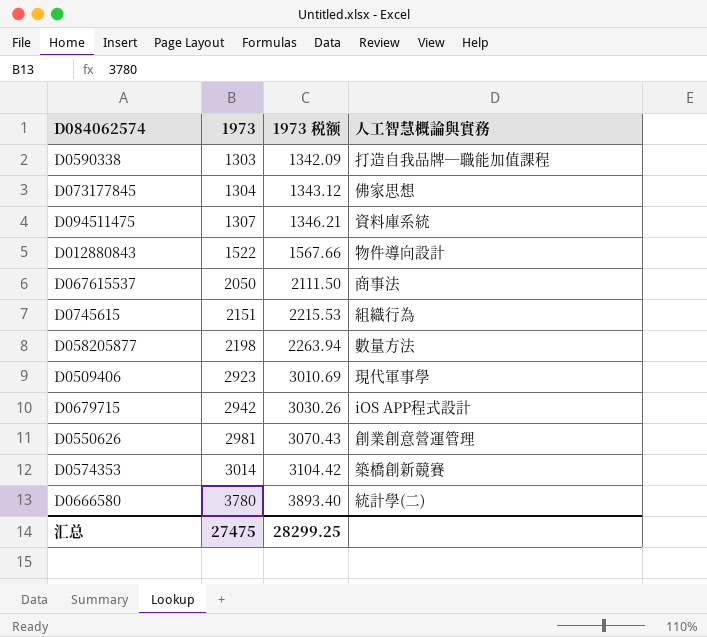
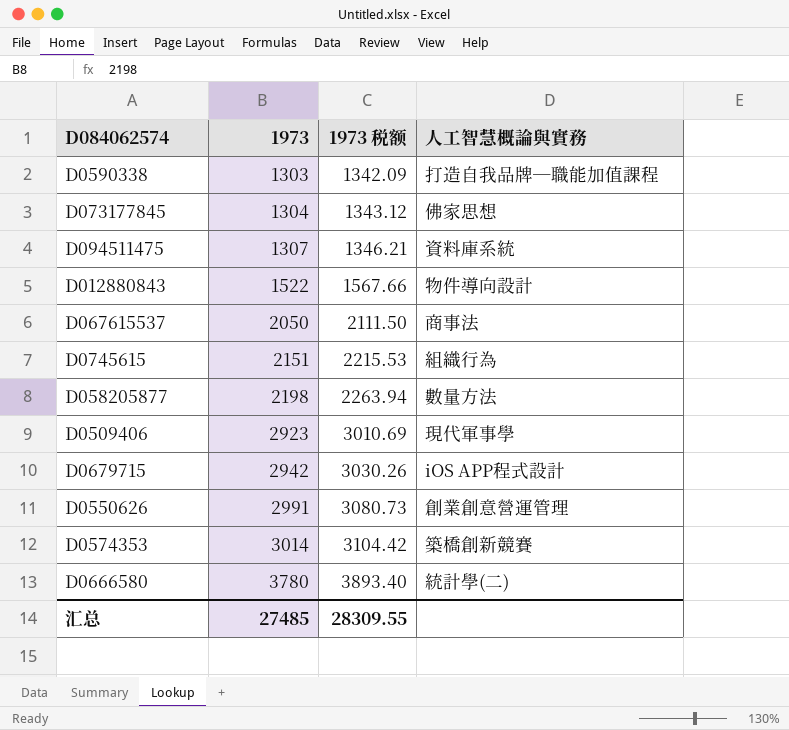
D0550626 | 1973: 2981 -> 2991
D0550626 | 1973 税额: 3070.43 -> 3080.73
汇总 | 1973: 27475 -> 27485
汇总 | 1973 税额: 28299.25 -> 28309.55

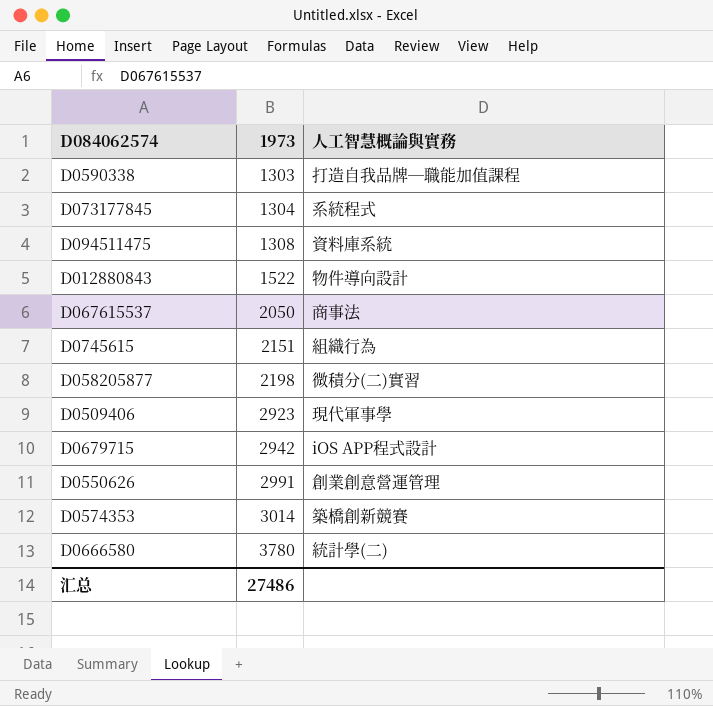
column 1973 税额 | formula: [1973] * 1.03 -> none
D073177845 | 人工智慧概論與實務: 佛家思想 -> 系統程式
D094511475 | 1973: 1307 -> 1308
D058205877 | 人工智慧概論與實務: 數量方法 -> 微積分(二)實習
汇总 | 1973: 27485 -> 27486

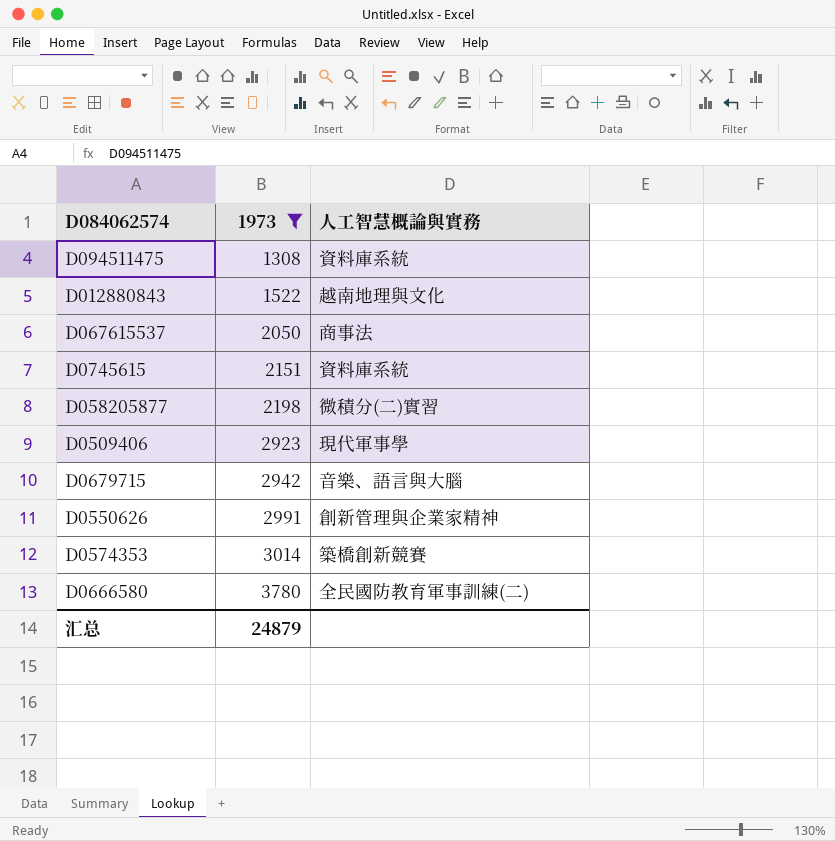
filter: none -> 1973 >= 1308
D012880843 | 人工智慧概論與實務: 物件導向設計 -> 越南地理與文化
D0745615 | 人工智慧概論與實務: 組織行為 -> 資料庫系統
D0679715 | 人工智慧概論與實務: iOS APP程式設計 -> 音樂、語言與大腦
D0550626 | 人工智慧概論與實務: 創業創意營運管理 -> 創新管理與企業家精神
D0666580 | 人工智慧概論與實務: 統計學(二) -> 全民國防教育軍事訓練(二)
汇总 | 1973: 27486 -> 24879

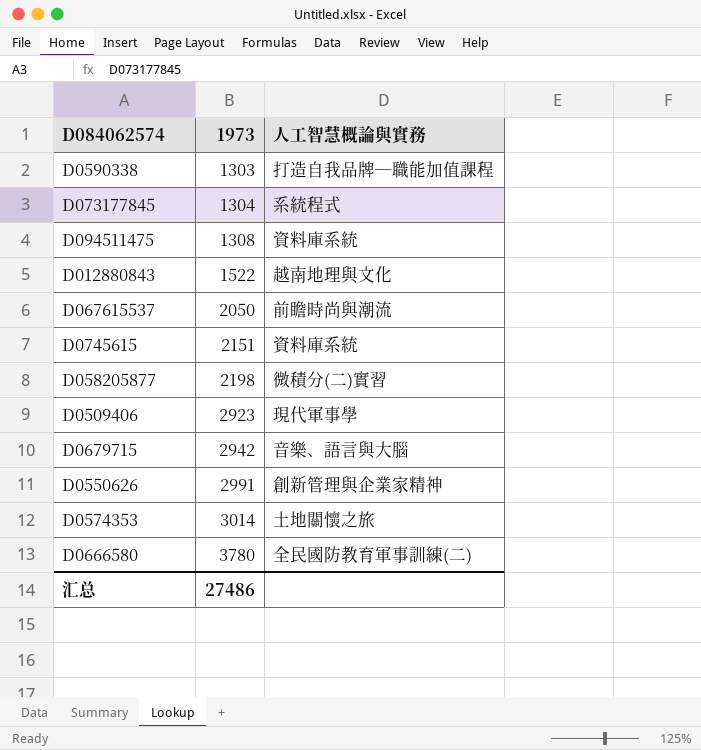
filter: 1973 >= 1308 -> none
D067615537 | 人工智慧概論與實務: 商事法 -> 前瞻時尚與潮流
D0574353 | 人工智慧概論與實務: 築橋創新競賽 -> 土地關懷之旅
汇总 | 1973: 24879 -> 27486

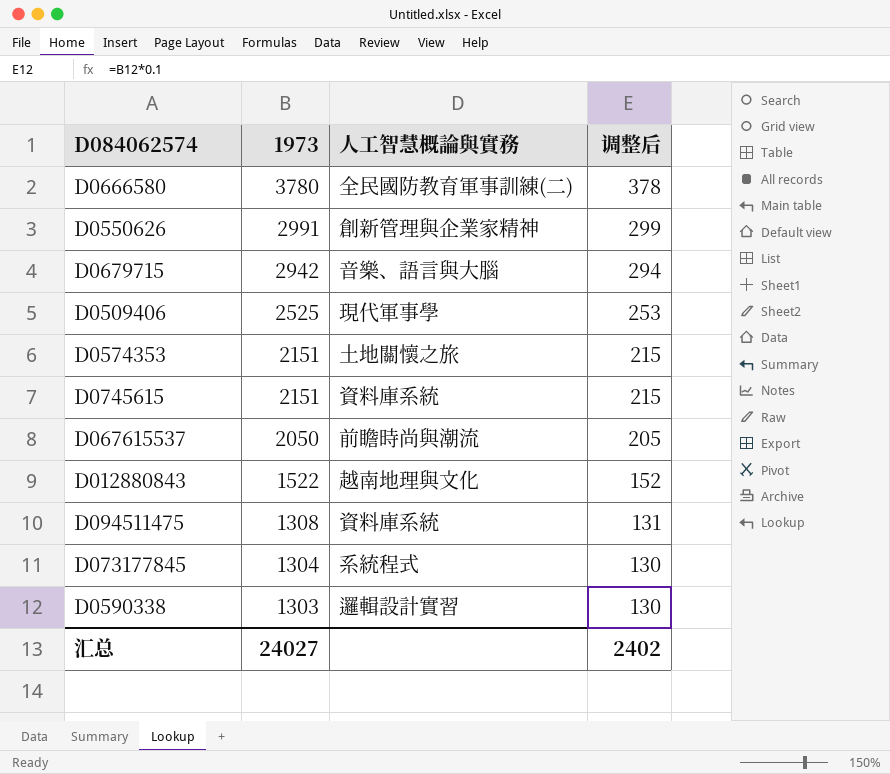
row order: 1973 ascending -> 1973 descending
column 调整后 | formula: none -> [1973] * 0.1
row D058205877: 2198 | 微積分(二)實習 -> none
D0509406 | 1973: 2923 -> 2525
D0574353 | 1973: 3014 -> 2151
D0590338 | 人工智慧概論與實務: 打造自我品牌─職能加值課程 -> 邏輯設計實習
汇总 | 1973: 27486 -> 24027

